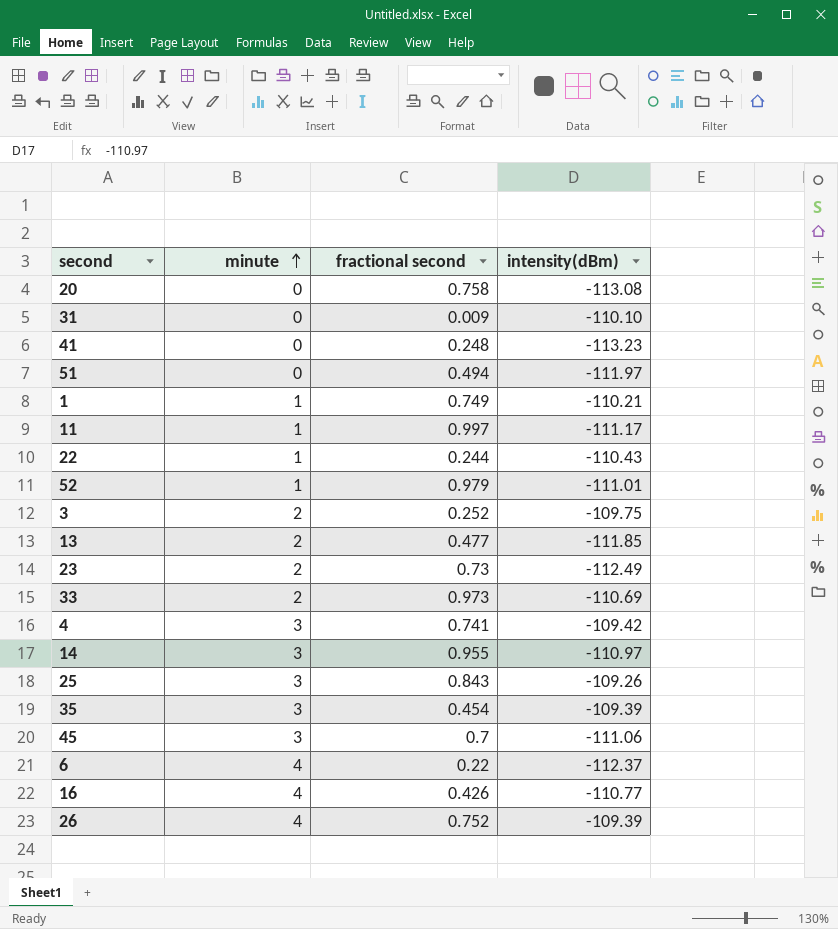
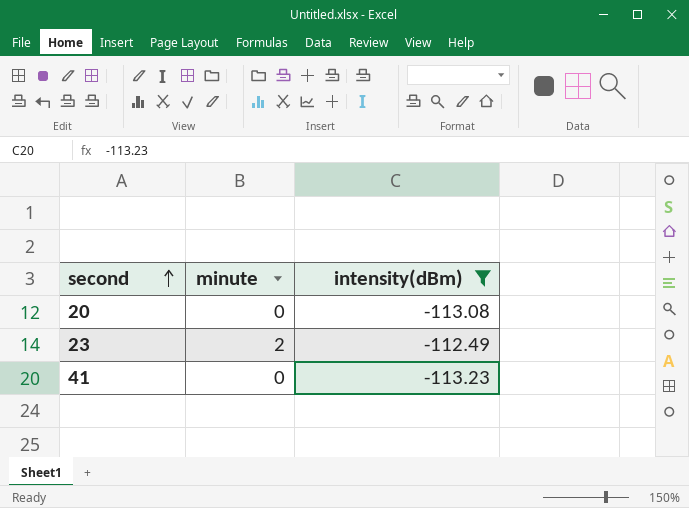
filter: none -> intensity(dBm) <= -112.49
row order: minute ascending -> second ascending
column fractional second | position: 3 -> none

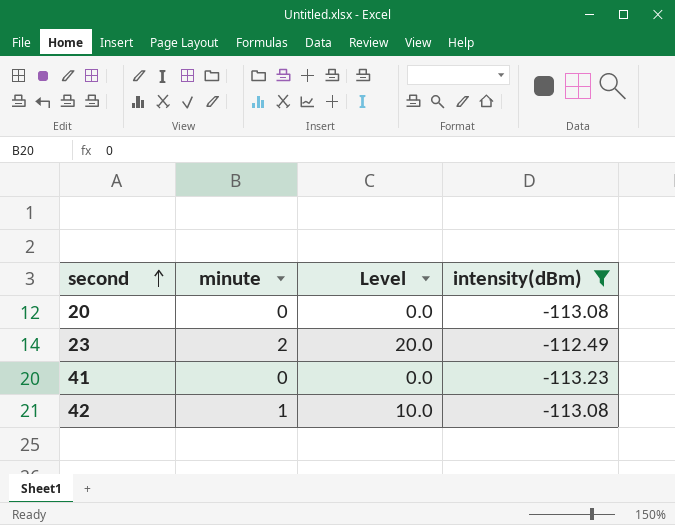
column Level | formula: none -> [minute] * 10
row 42: none -> 1 | 10.0 | -113.08

